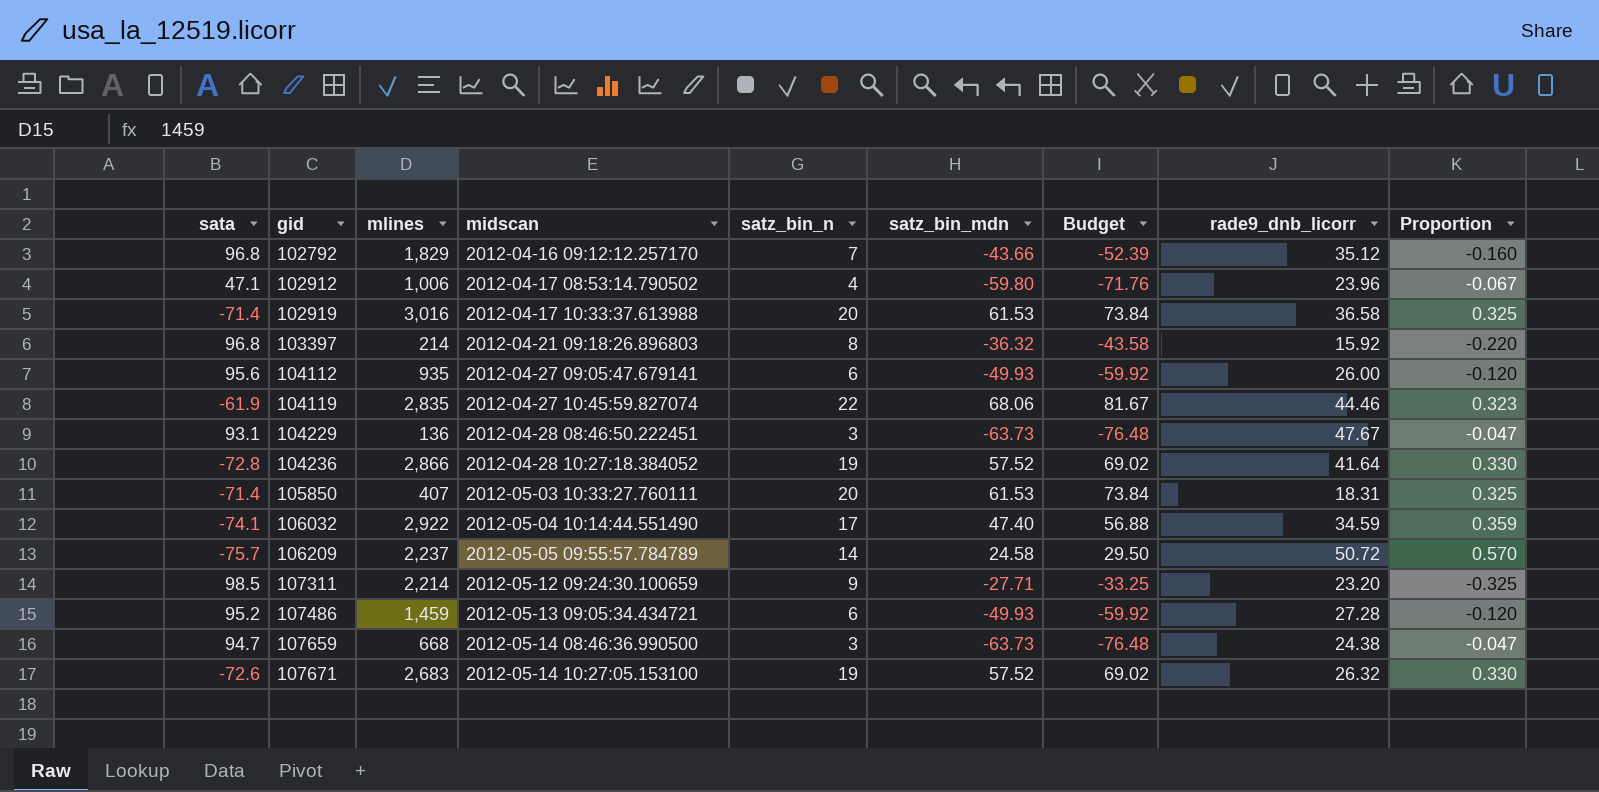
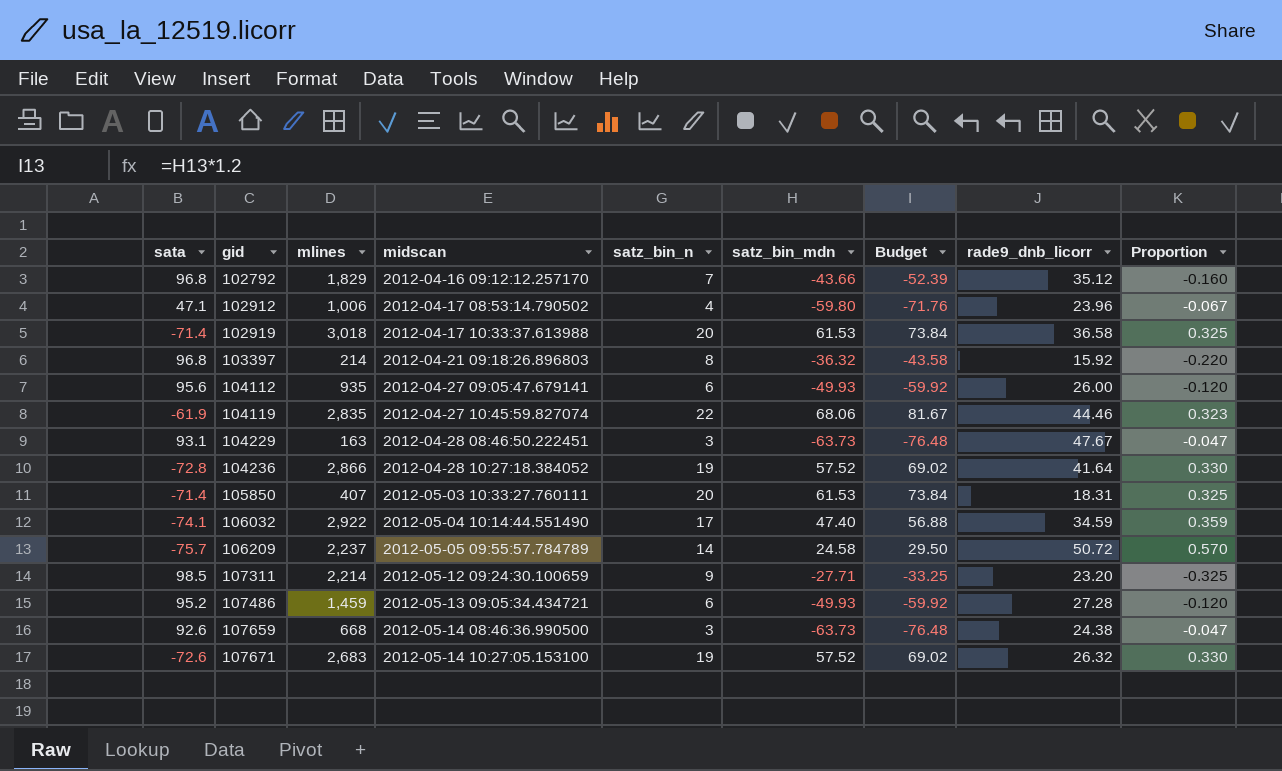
102919 | mlines: 3,016 -> 3,018
104229 | mlines: 136 -> 163
107659 | sata: 94.7 -> 92.6

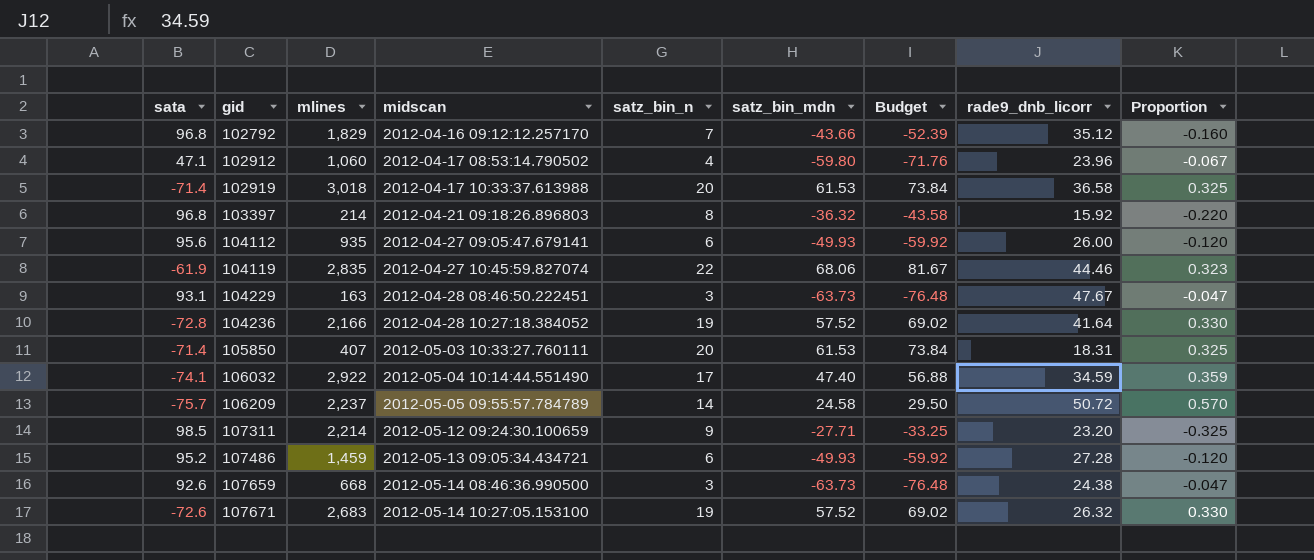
102912 | mlines: 1,006 -> 1,060
104236 | mlines: 2,866 -> 2,166

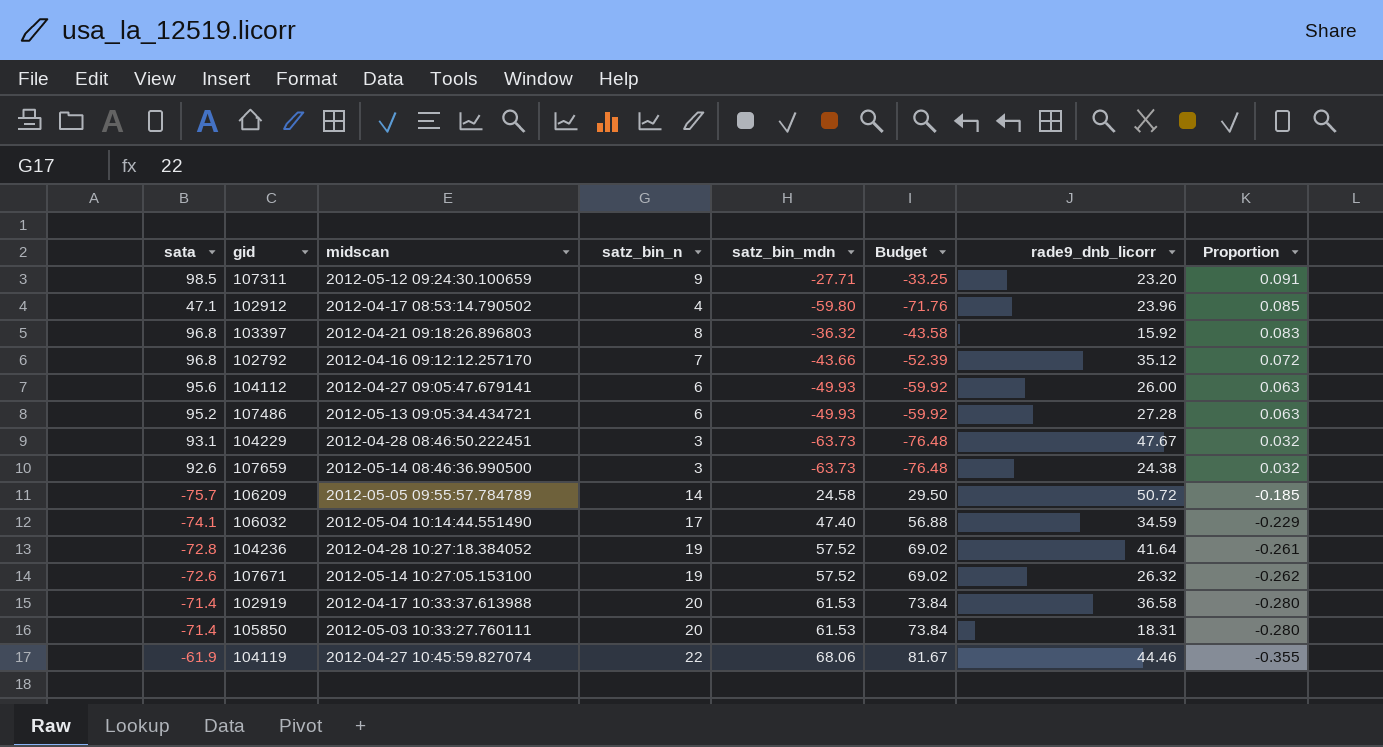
row order: gid ascending -> Proportion descending
column mlines | position: 3 -> none
column Proportion | formula: [satz_bin_n] / [satz_bin_mdn] -> [satz_bin_n] / [sata]

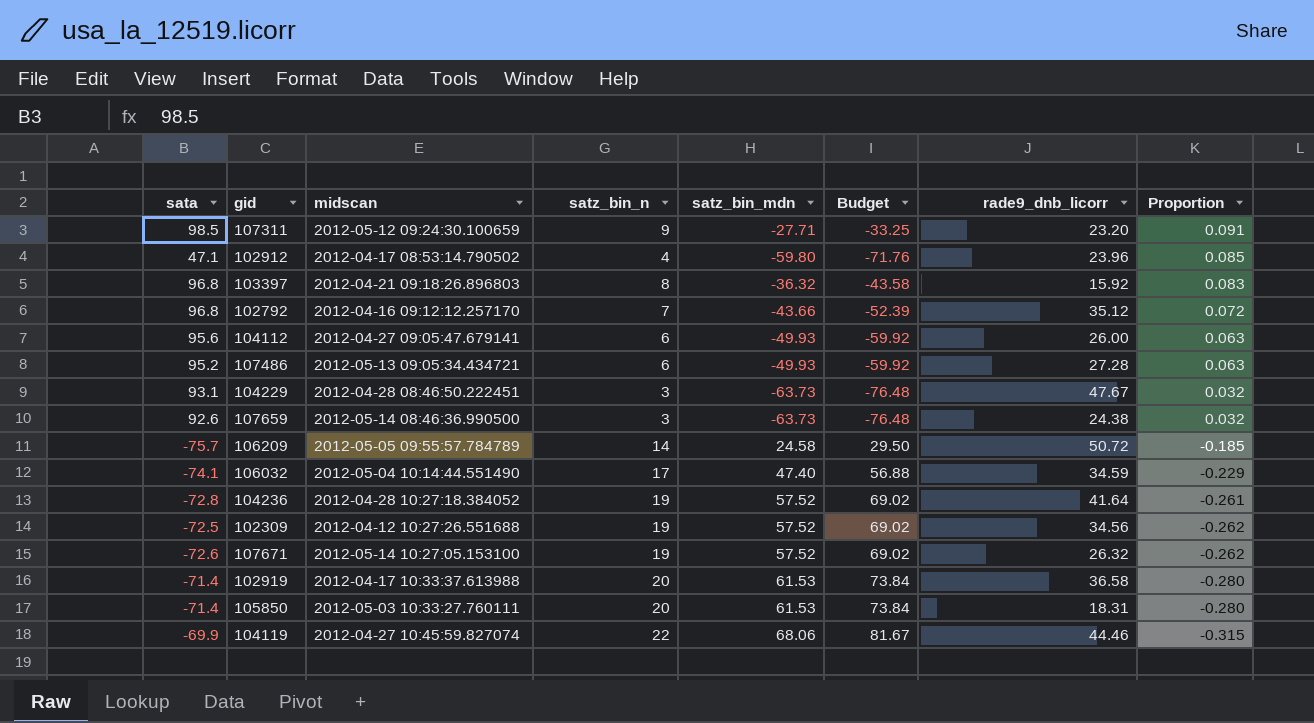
row 102309: none -> -72.5 | 2012-04-12 10:27:26.551688 | 19 | 57.52 | 69.02 | 34.56 | -0.262
104119 | sata: -61.9 -> -69.9
104119 | Proportion: -0.355 -> -0.315

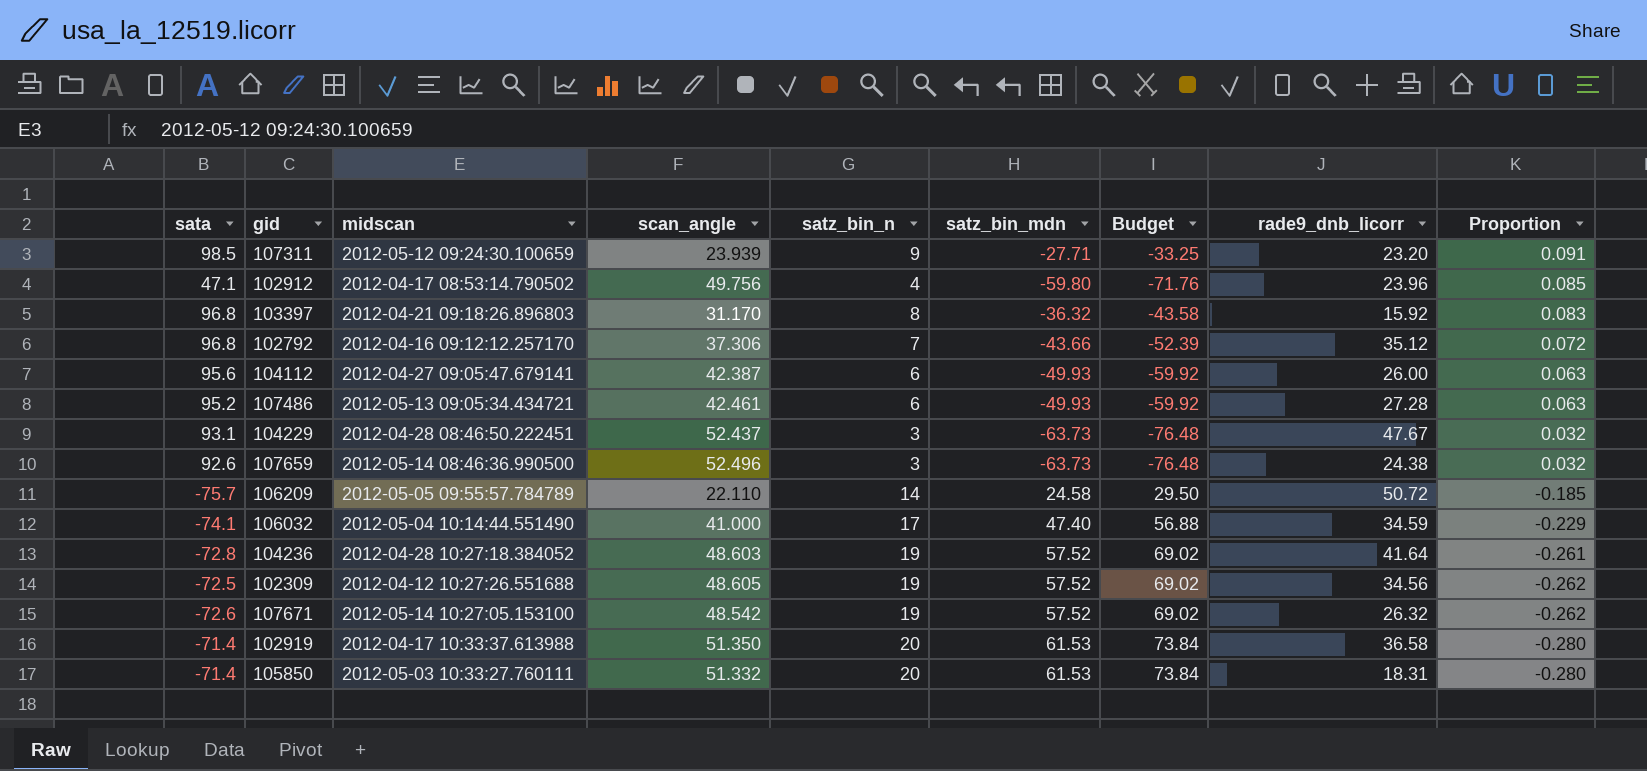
column scan_angle | position: none -> 4
row 104119: -69.9 | 2012-04-27 10:45:59.827074 | 22 | 68.06 | 81.67 | 44.46 | -0.315 -> none

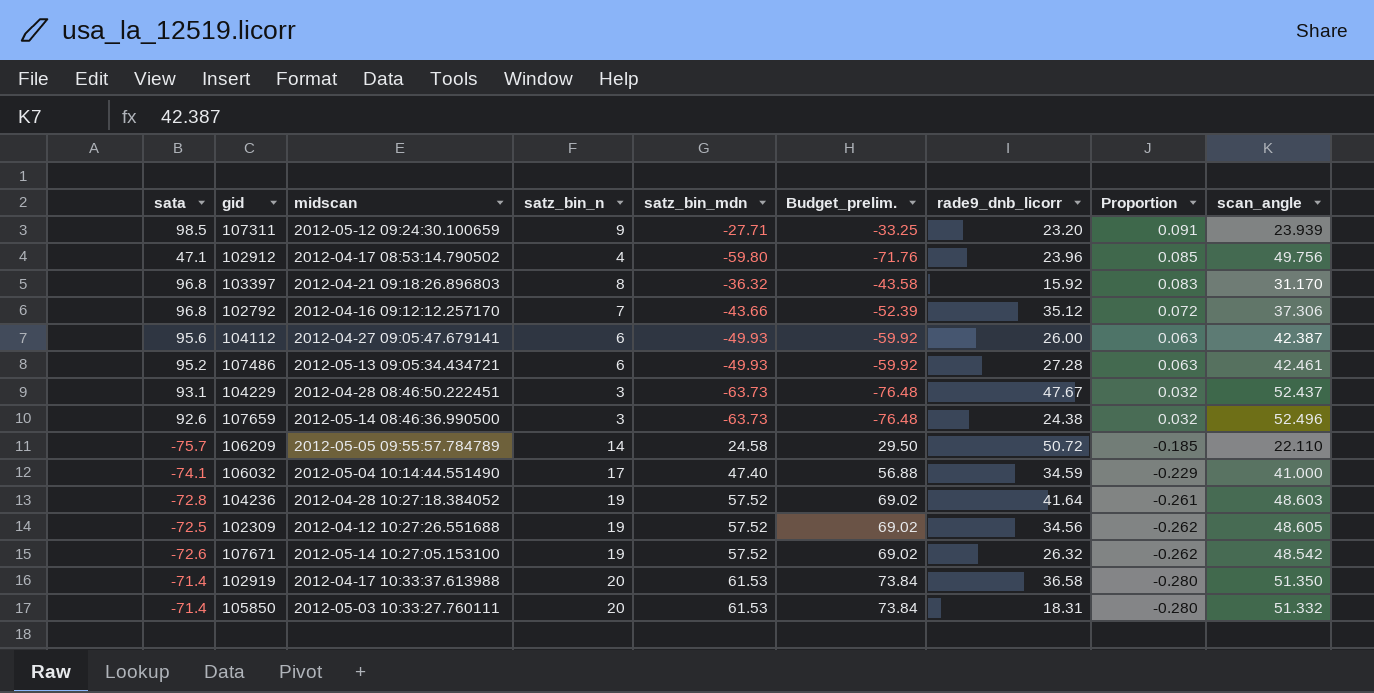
column name: Budget -> Budget_prelim.
column scan_angle | position: 4 -> 9

